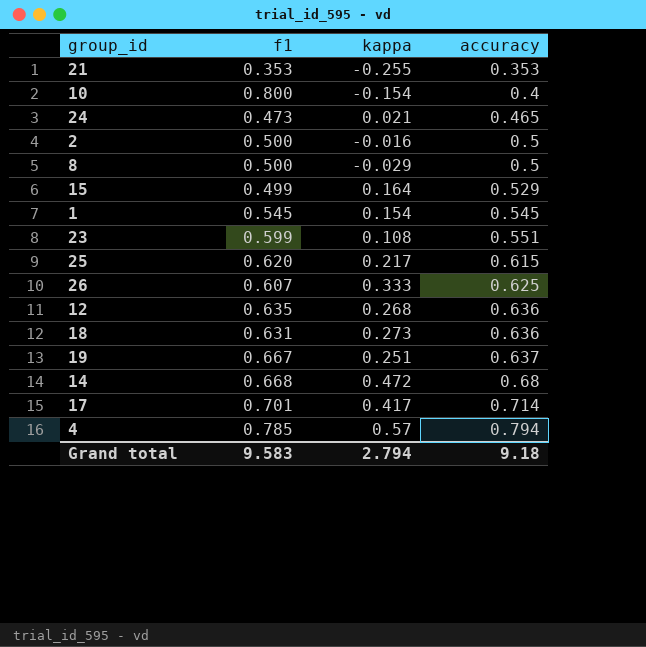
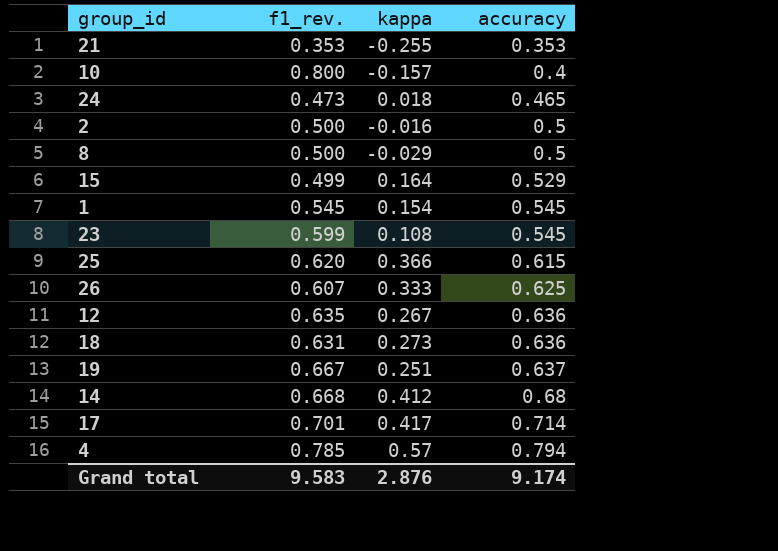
column name: f1 -> f1_rev.
10 | kappa: -0.154 -> -0.157
24 | kappa: 0.021 -> 0.018
23 | accuracy: 0.551 -> 0.545
25 | kappa: 0.217 -> 0.366
12 | kappa: 0.268 -> 0.267
14 | kappa: 0.472 -> 0.412
Grand total | kappa: 2.794 -> 2.876
Grand total | accuracy: 9.18 -> 9.174

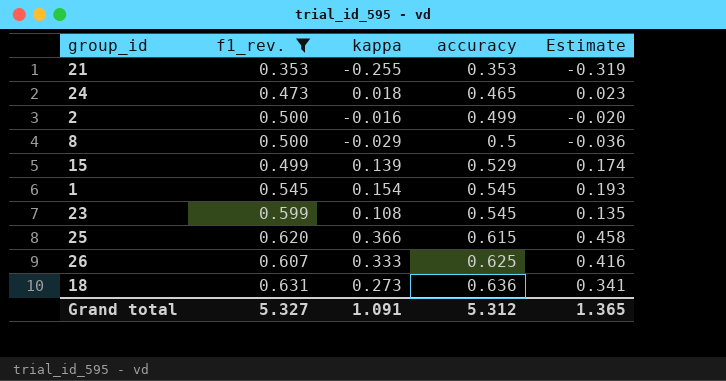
filter: none -> f1_rev. <= 0.631
column Estimate | formula: none -> [kappa] * 1.25
2 | accuracy: 0.5 -> 0.499
15 | kappa: 0.164 -> 0.139
Grand total | f1_rev.: 9.583 -> 5.327
Grand total | kappa: 2.876 -> 1.091
Grand total | accuracy: 9.174 -> 5.312

